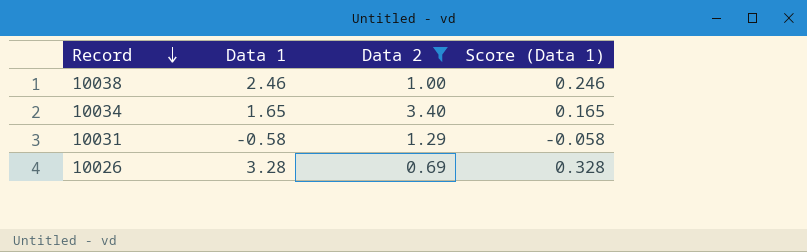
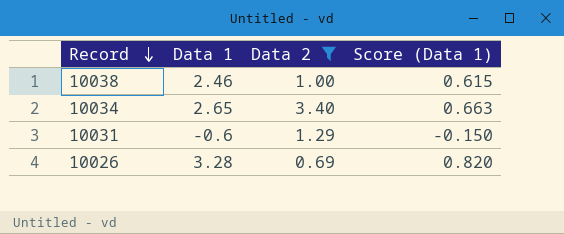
column Score (Data 1) | formula: [Data 1] * 0.1 -> [Data 1] * 0.25
10034 | Data 1: 1.65 -> 2.65
10031 | Data 1: -0.58 -> -0.6

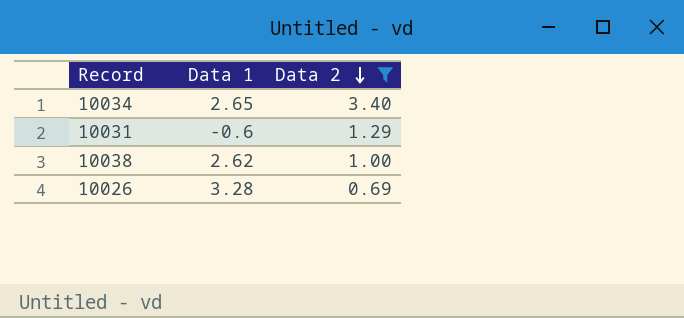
row order: Record descending -> Data 2 descending
column Score (Data 1) | formula: [Data 1] * 0.25 -> none
10038 | Data 1: 2.46 -> 2.62

